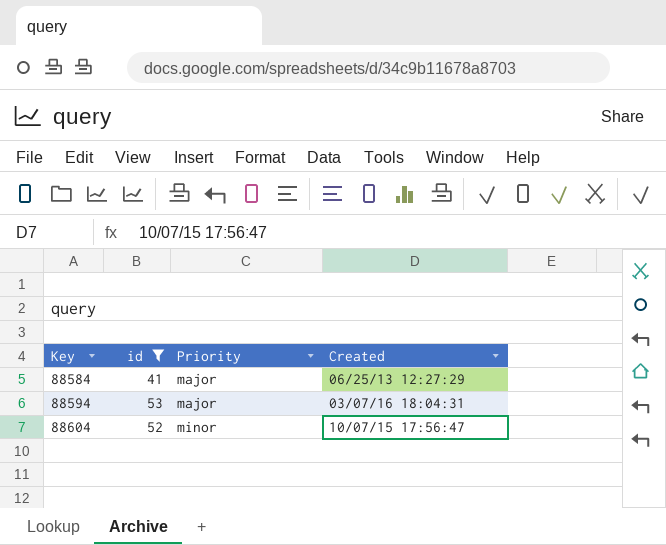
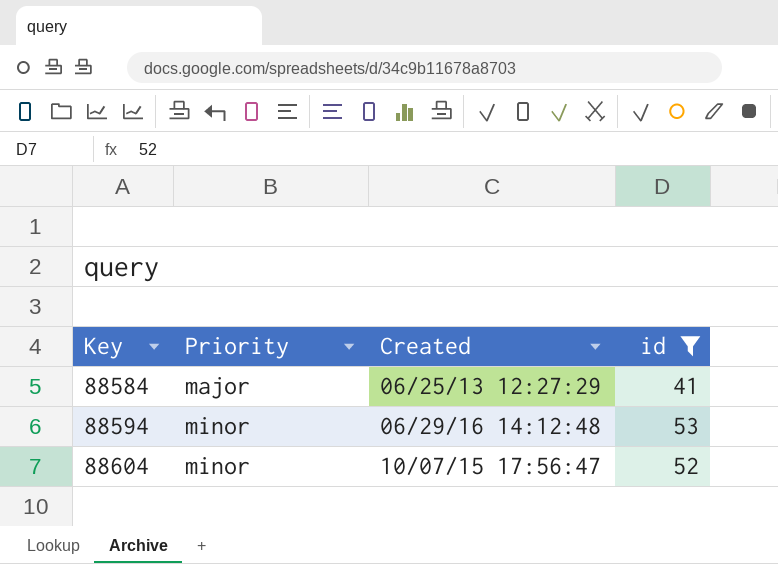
column id | position: 2 -> 4
88594 | Priority: major -> minor
88594 | Created: 03/07/16 18:04:31 -> 06/29/16 14:12:48

